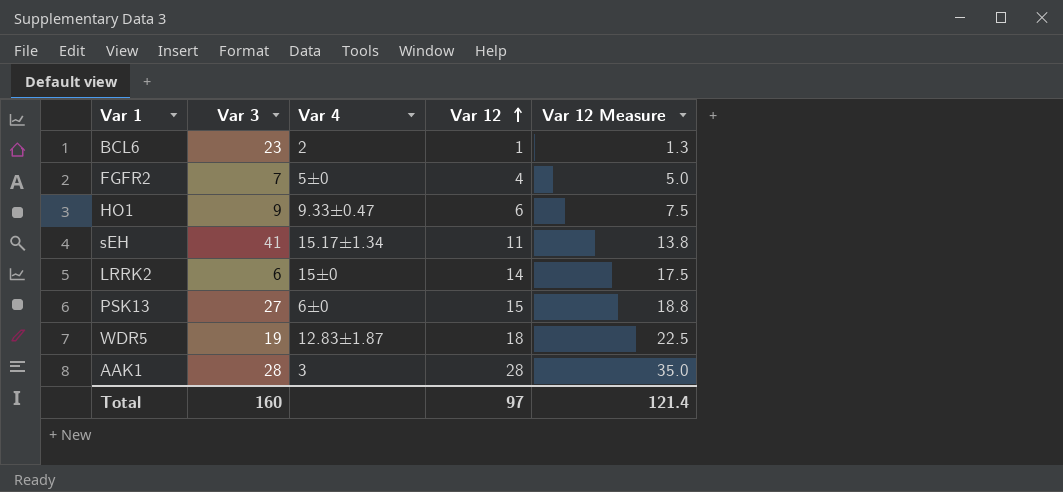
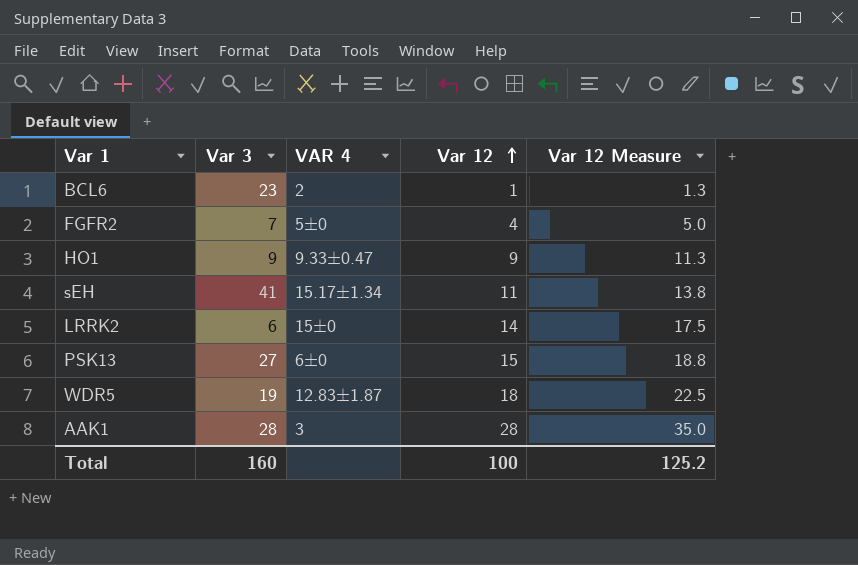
column name: Var 4 -> VAR 4
HO1 | Var 12: 6 -> 9
HO1 | Var 12 Measure: 7.5 -> 11.3
Total | Var 12: 97 -> 100
Total | Var 12 Measure: 121.4 -> 125.2

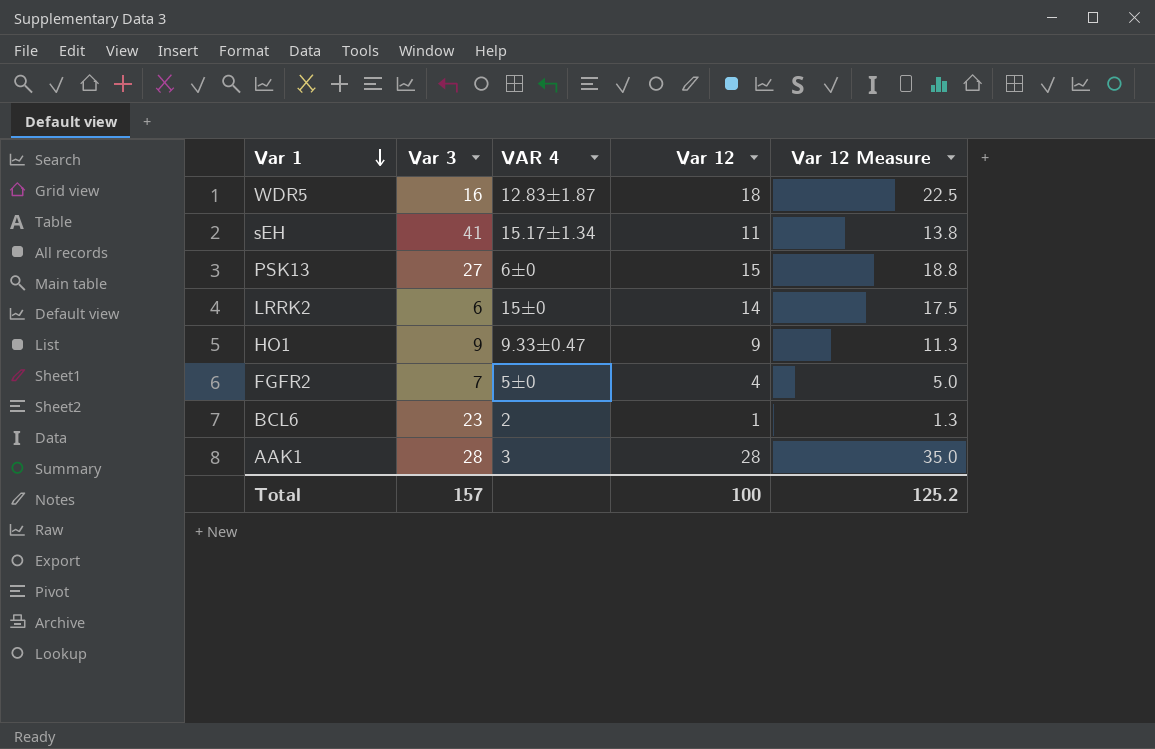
row order: Var 12 ascending -> Var 1 descending
WDR5 | Var 3: 19 -> 16
Total | Var 3: 160 -> 157

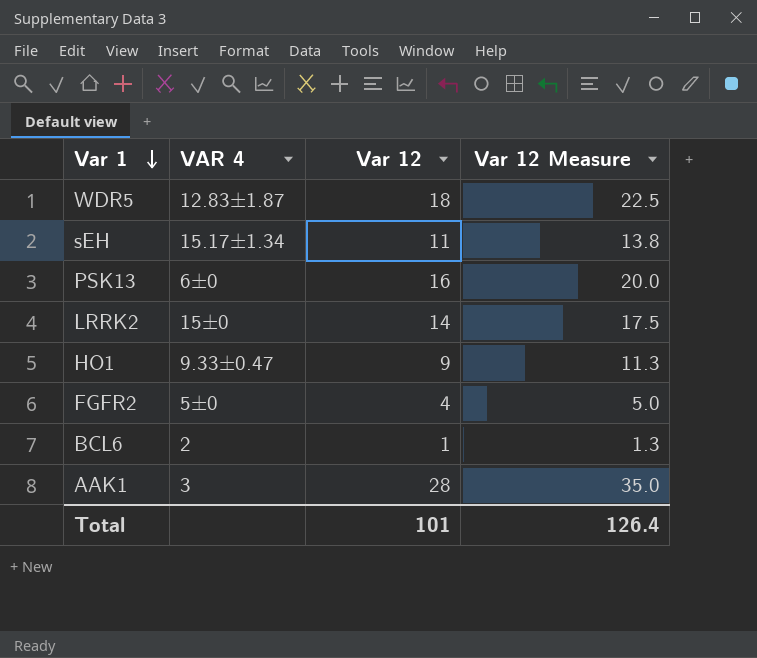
column Var 3 | position: 2 -> none
PSK13 | Var 12: 15 -> 16
PSK13 | Var 12 Measure: 18.8 -> 20.0
Total | Var 12: 100 -> 101
Total | Var 12 Measure: 125.2 -> 126.4

